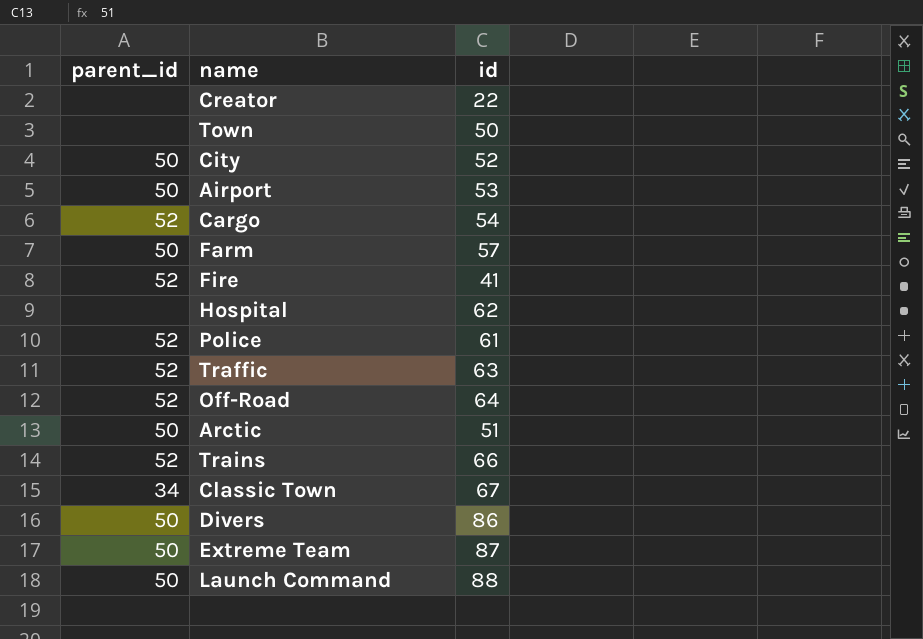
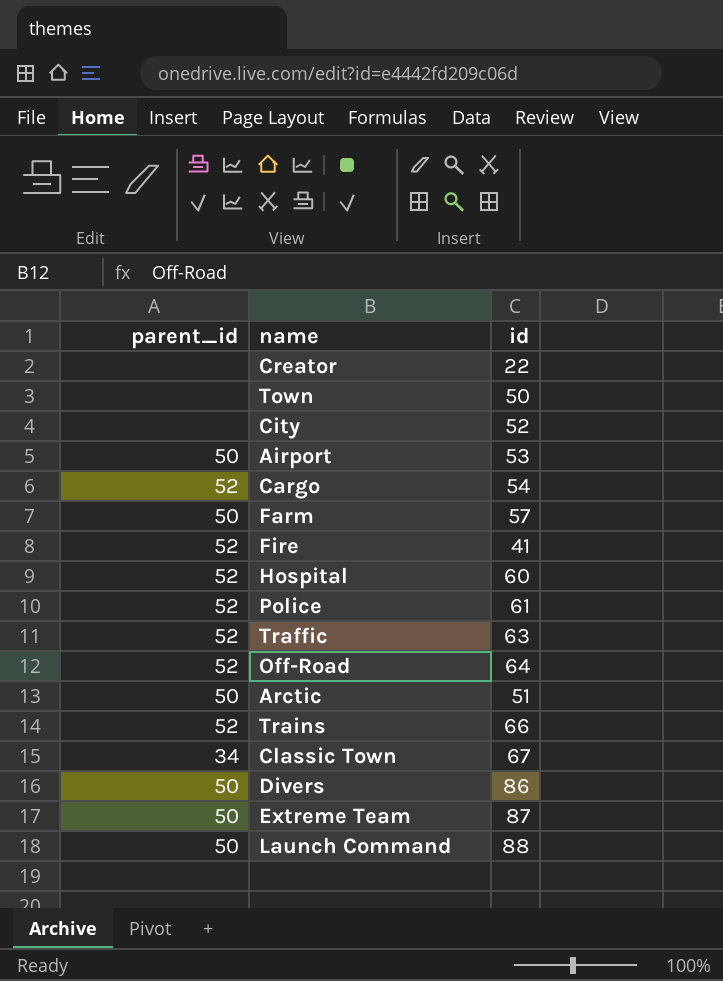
City | parent_id: 50 -> none
Hospital | parent_id: none -> 52
Hospital | id: 62 -> 60

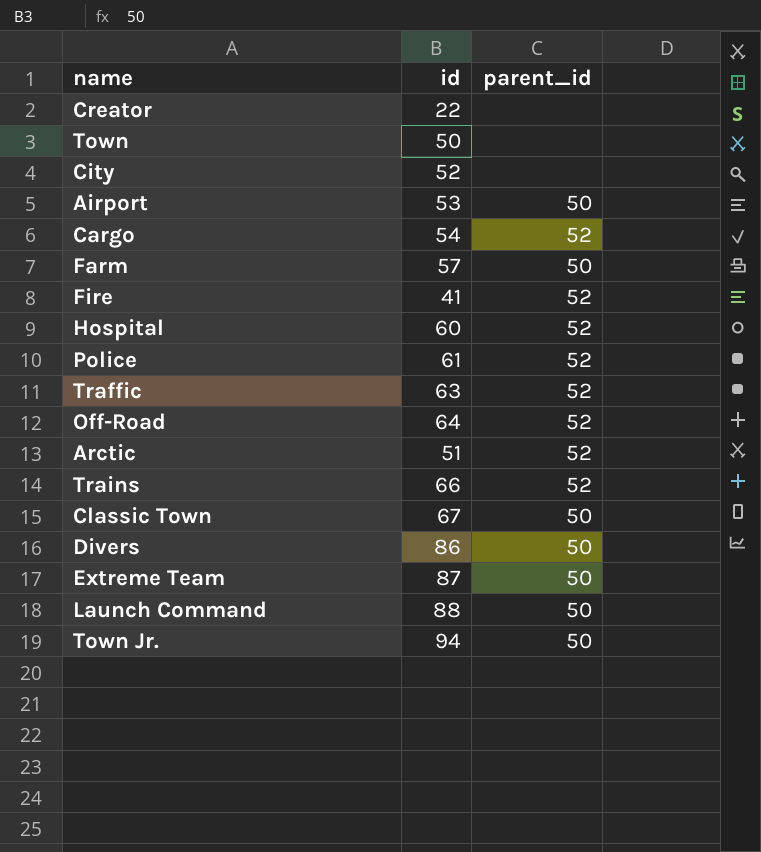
column parent_id | position: 1 -> 3
Arctic | parent_id: 50 -> 52
Classic Town | parent_id: 34 -> 50
row Town Jr.: none -> 94 | 50

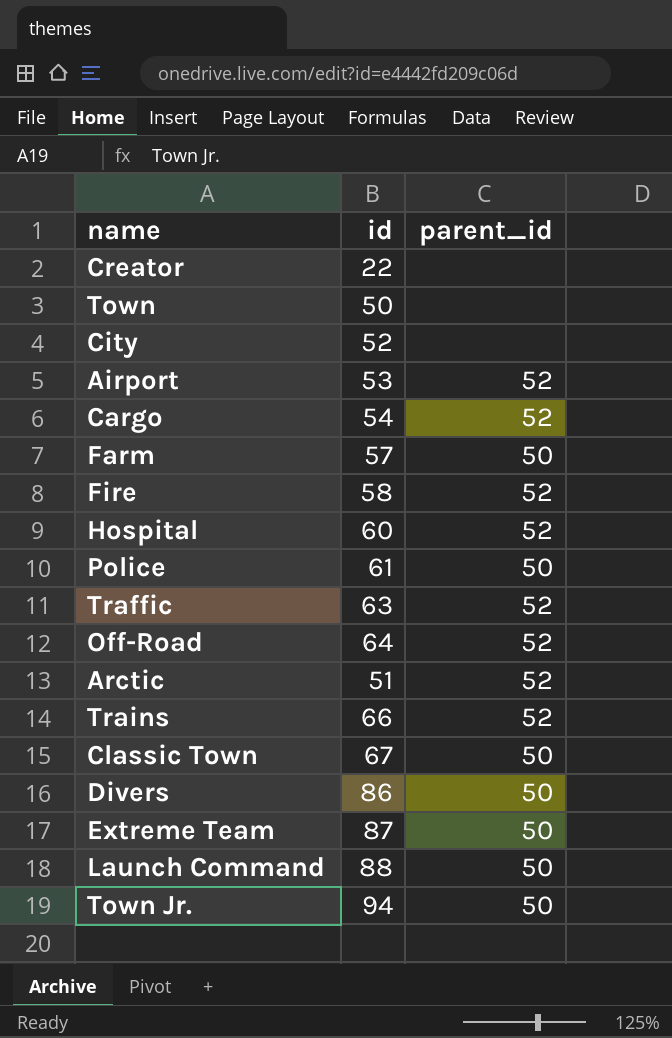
Airport | parent_id: 50 -> 52
Fire | id: 41 -> 58
Police | parent_id: 52 -> 50

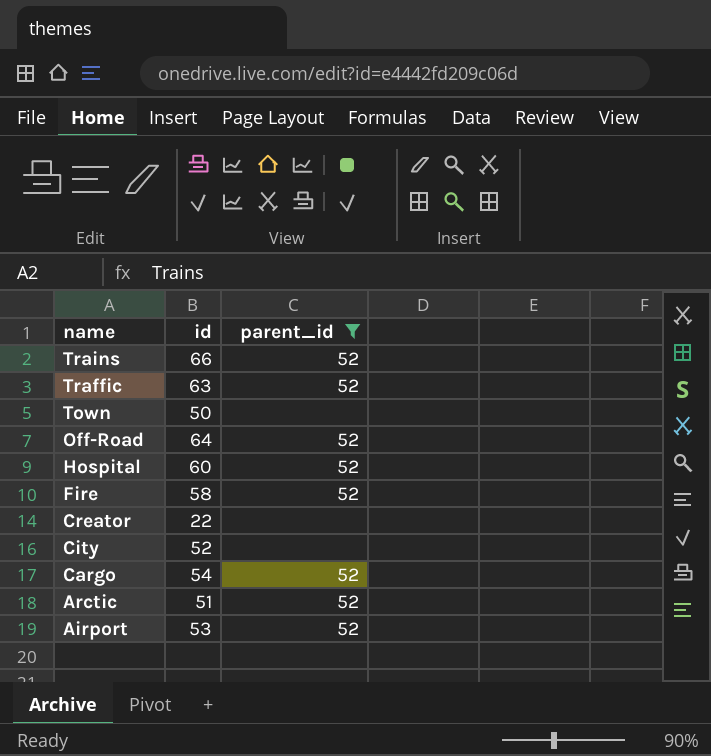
filter: none -> parent_id != 50
row order: none -> name descending

